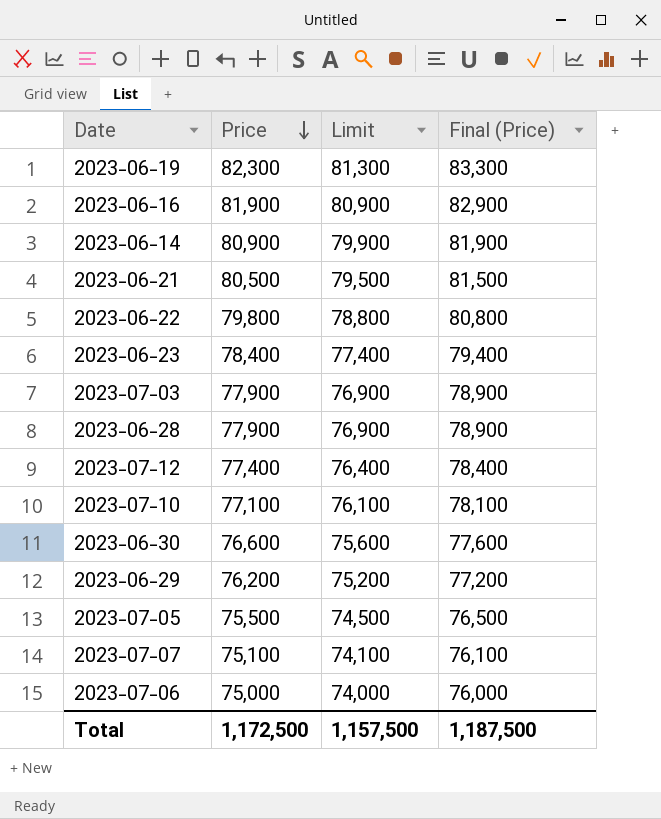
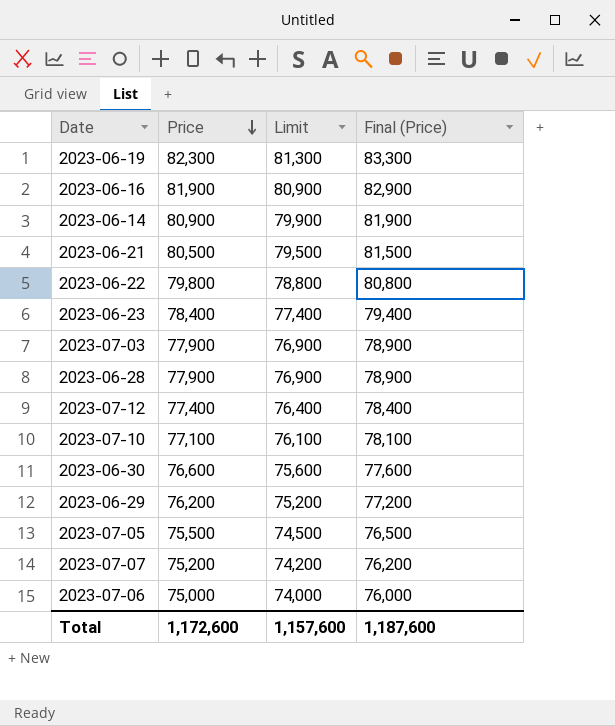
2023-07-07 | Price: 75,100 -> 75,200
2023-07-07 | Limit: 74,100 -> 74,200
2023-07-07 | Final (Price): 76,100 -> 76,200
Total | Price: 1,172,500 -> 1,172,600
Total | Limit: 1,157,500 -> 1,157,600
Total | Final (Price): 1,187,500 -> 1,187,600

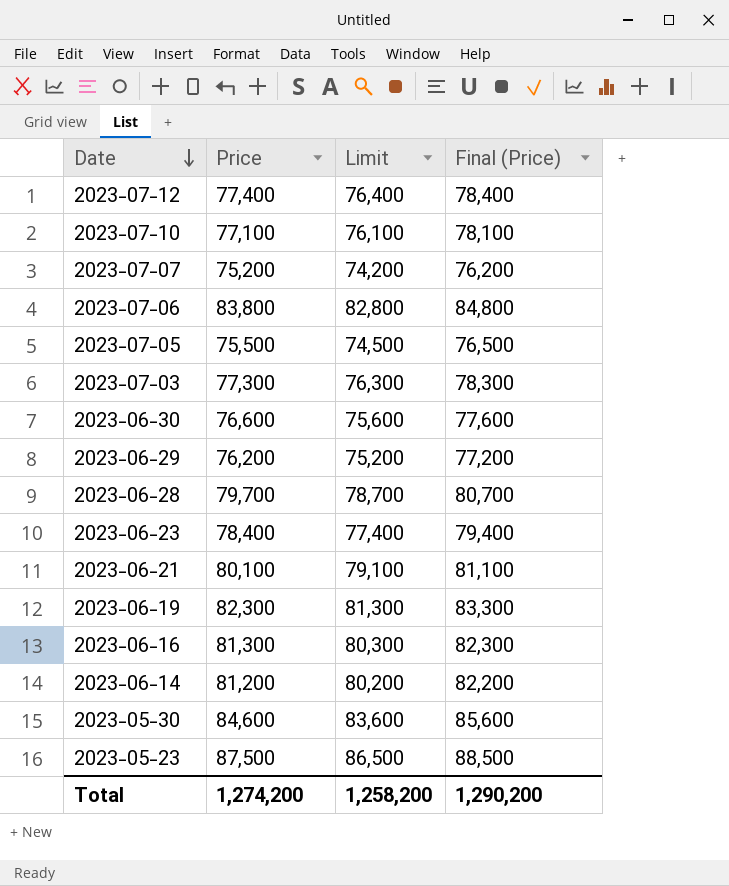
row order: Price descending -> Date descending
row 2023-06-22: 79,800 | 78,800 | 80,800 -> none
2023-07-06 | Price: 75,000 -> 83,800
2023-07-06 | Limit: 74,000 -> 82,800
2023-07-06 | Final (Price): 76,000 -> 84,800
2023-07-03 | Price: 77,900 -> 77,300
2023-07-03 | Limit: 76,900 -> 76,300
2023-07-03 | Final (Price): 78,900 -> 78,300
2023-06-28 | Price: 77,900 -> 79,700
2023-06-28 | Limit: 76,900 -> 78,700
2023-06-28 | Final (Price): 78,900 -> 80,700
2023-06-21 | Price: 80,500 -> 80,100
2023-06-21 | Limit: 79,500 -> 79,100
2023-06-21 | Final (Price): 81,500 -> 81,100
2023-06-16 | Price: 81,900 -> 81,300
2023-06-16 | Limit: 80,900 -> 80,300
2023-06-16 | Final (Price): 82,900 -> 82,300
2023-06-14 | Price: 80,900 -> 81,200
2023-06-14 | Limit: 79,900 -> 80,200
2023-06-14 | Final (Price): 81,900 -> 82,200
row 2023-05-30: none -> 84,600 | 83,600 | 85,600
row 2023-05-23: none -> 87,500 | 86,500 | 88,500
Total | Price: 1,172,600 -> 1,274,200
Total | Limit: 1,157,600 -> 1,258,200
Total | Final (Price): 1,187,600 -> 1,290,200

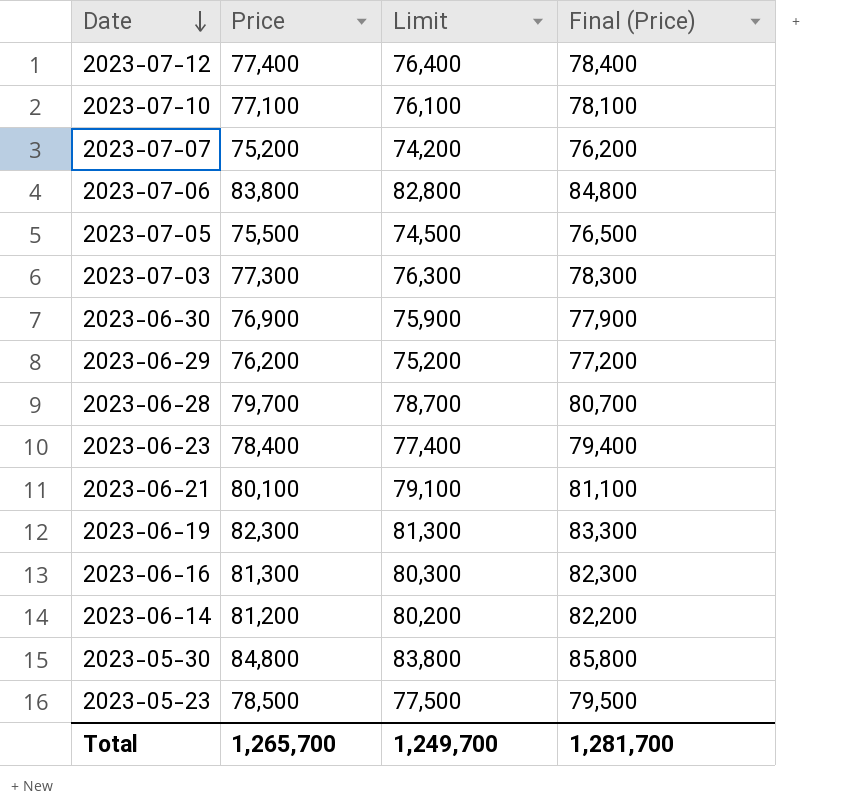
2023-06-30 | Price: 76,600 -> 76,900
2023-06-30 | Limit: 75,600 -> 75,900
2023-06-30 | Final (Price): 77,600 -> 77,900
2023-05-30 | Price: 84,600 -> 84,800
2023-05-30 | Limit: 83,600 -> 83,800
2023-05-30 | Final (Price): 85,600 -> 85,800
2023-05-23 | Price: 87,500 -> 78,500
2023-05-23 | Limit: 86,500 -> 77,500
2023-05-23 | Final (Price): 88,500 -> 79,500
Total | Price: 1,274,200 -> 1,265,700
Total | Limit: 1,258,200 -> 1,249,700
Total | Final (Price): 1,290,200 -> 1,281,700

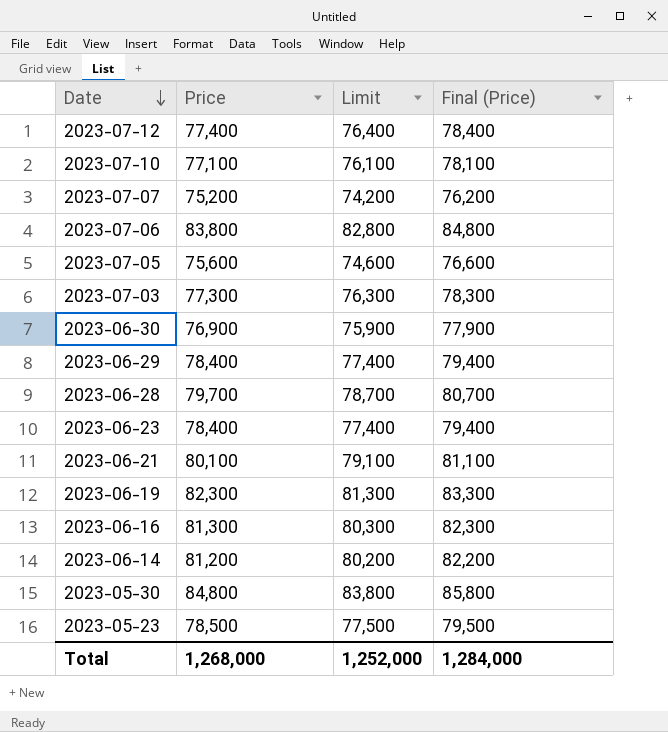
2023-07-05 | Price: 75,500 -> 75,600
2023-07-05 | Limit: 74,500 -> 74,600
2023-07-05 | Final (Price): 76,500 -> 76,600
2023-06-29 | Price: 76,200 -> 78,400
2023-06-29 | Limit: 75,200 -> 77,400
2023-06-29 | Final (Price): 77,200 -> 79,400
Total | Price: 1,265,700 -> 1,268,000
Total | Limit: 1,249,700 -> 1,252,000
Total | Final (Price): 1,281,700 -> 1,284,000

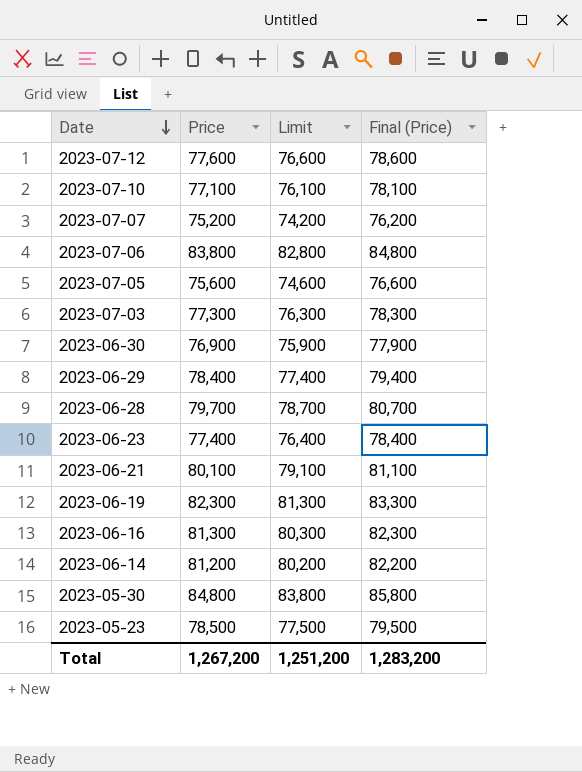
2023-07-12 | Price: 77,400 -> 77,600
2023-07-12 | Limit: 76,400 -> 76,600
2023-07-12 | Final (Price): 78,400 -> 78,600
2023-06-23 | Price: 78,400 -> 77,400
2023-06-23 | Limit: 77,400 -> 76,400
2023-06-23 | Final (Price): 79,400 -> 78,400
Total | Price: 1,268,000 -> 1,267,200
Total | Limit: 1,252,000 -> 1,251,200
Total | Final (Price): 1,284,000 -> 1,283,200

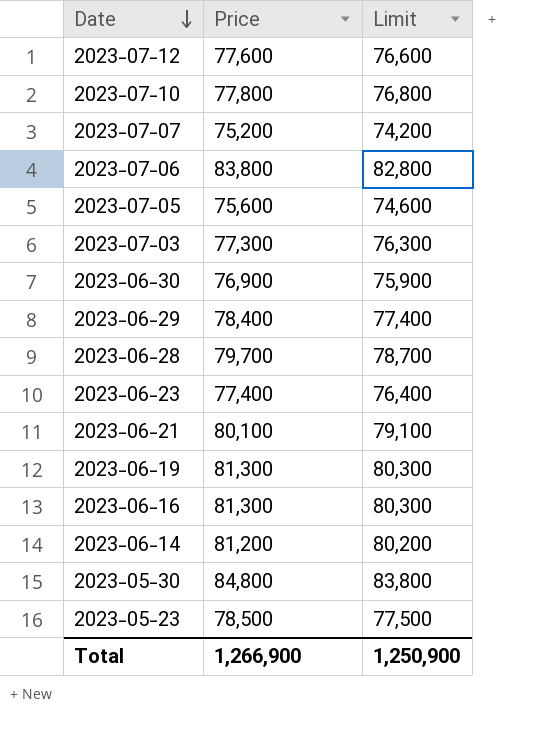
column Final (Price) | formula: [Price] + 1000 -> none
2023-07-10 | Price: 77,100 -> 77,800
2023-07-10 | Limit: 76,100 -> 76,800
2023-06-19 | Price: 82,300 -> 81,300
2023-06-19 | Limit: 81,300 -> 80,300
Total | Price: 1,267,200 -> 1,266,900
Total | Limit: 1,251,200 -> 1,250,900

